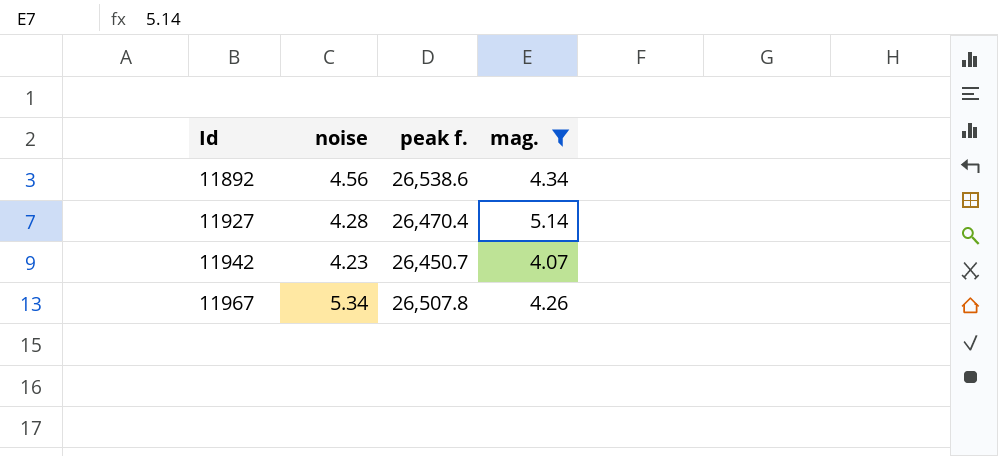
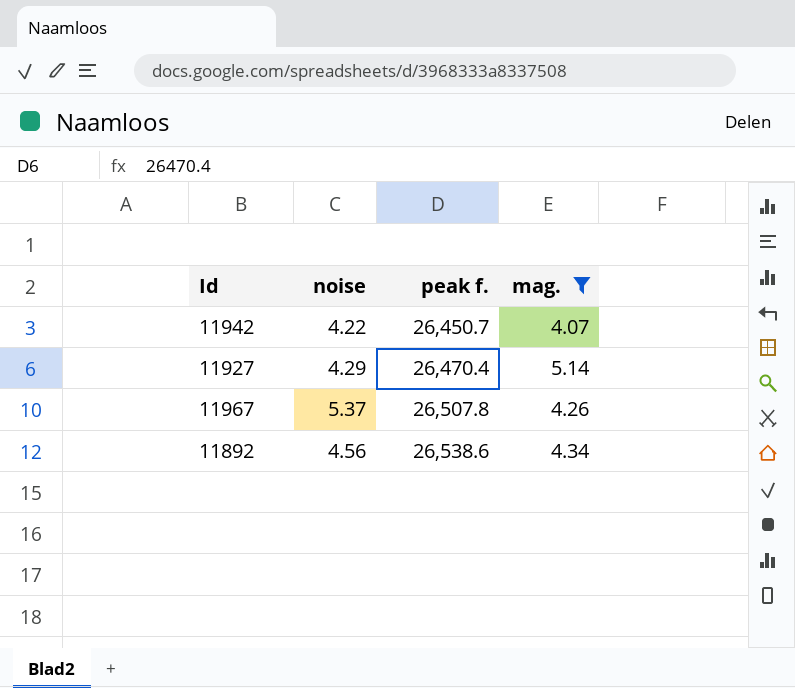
row order: Id ascending -> peak f. ascending
11942 | noise: 4.23 -> 4.22
11927 | noise: 4.28 -> 4.29
11967 | noise: 5.34 -> 5.37

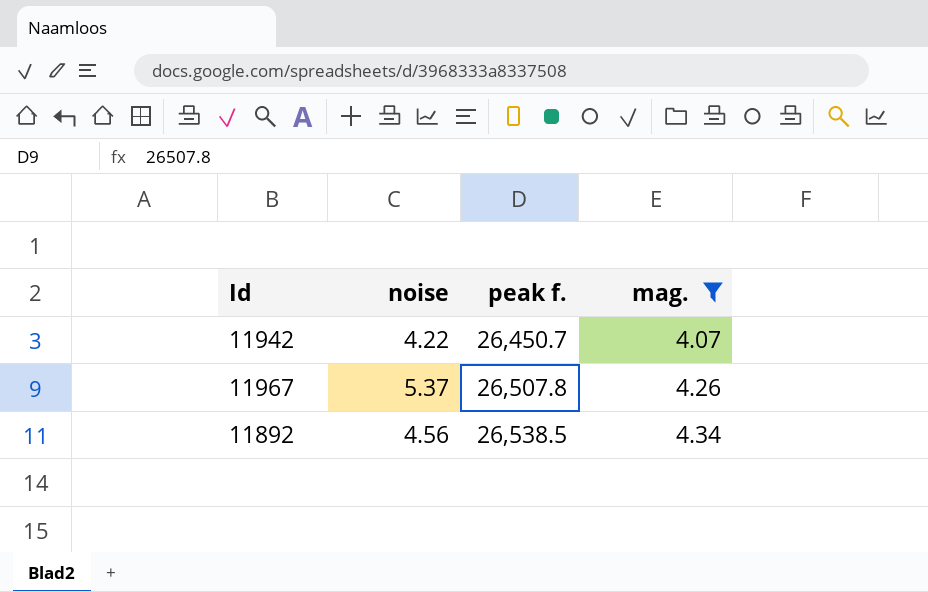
row 11927: 4.29 | 26,470.4 | 5.14 -> none
11892 | peak f.: 26,538.6 -> 26,538.5

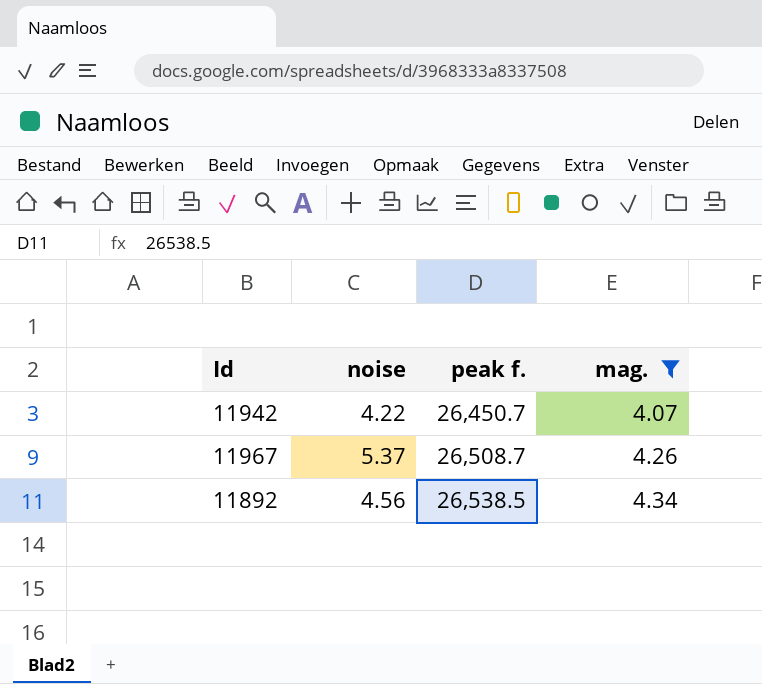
11967 | peak f.: 26,507.8 -> 26,508.7

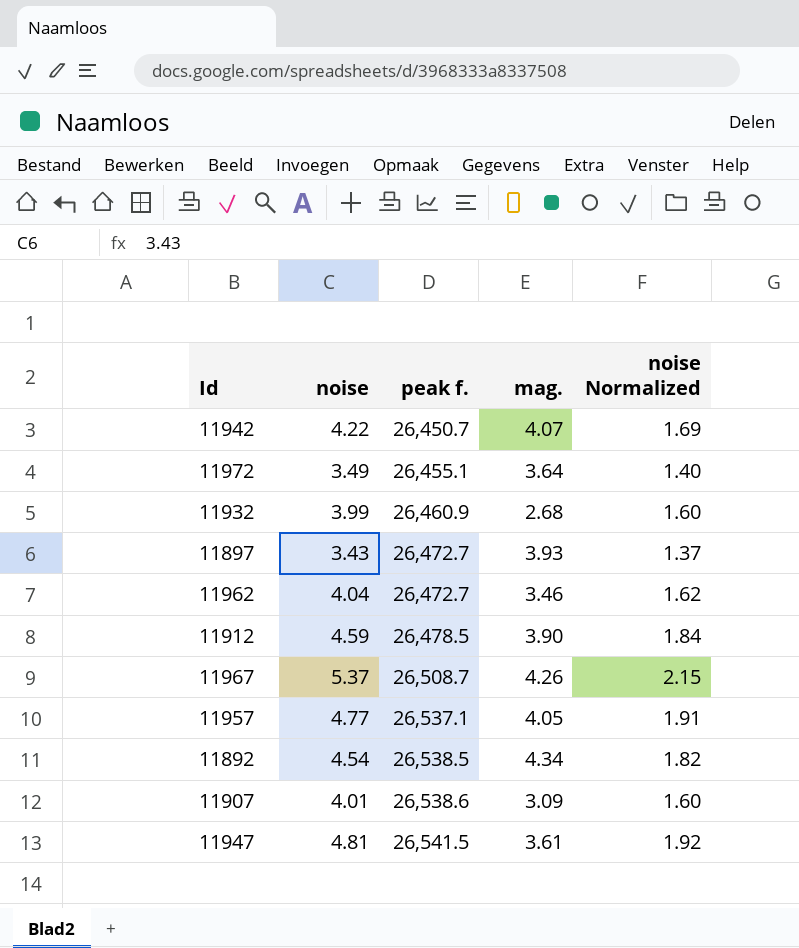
filter: mag. >= 4.07 -> none
column noise Normalized | formula: none -> [noise] * 0.4
11892 | noise: 4.56 -> 4.54

